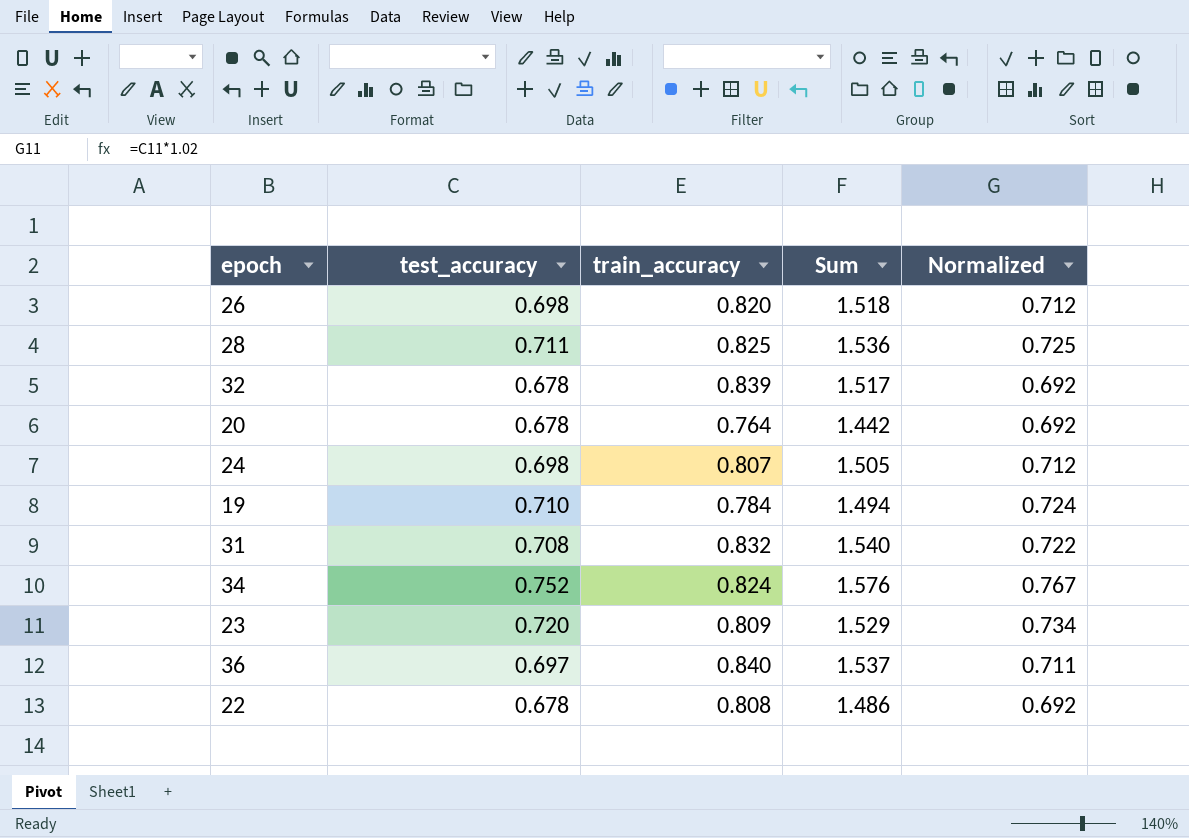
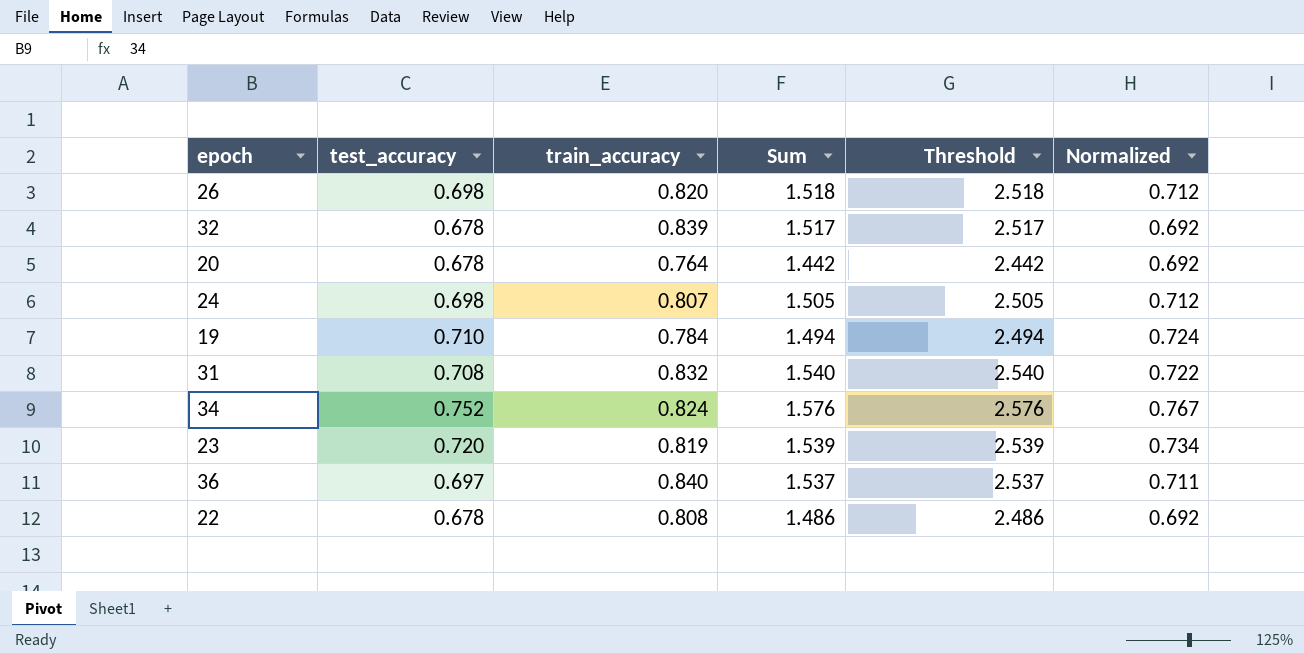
column Threshold | formula: none -> [Sum] + 1
row 28: 0.711 | 0.825 | 1.536 | 0.725 -> none
23 | train_accuracy: 0.809 -> 0.819
23 | Sum: 1.529 -> 1.539

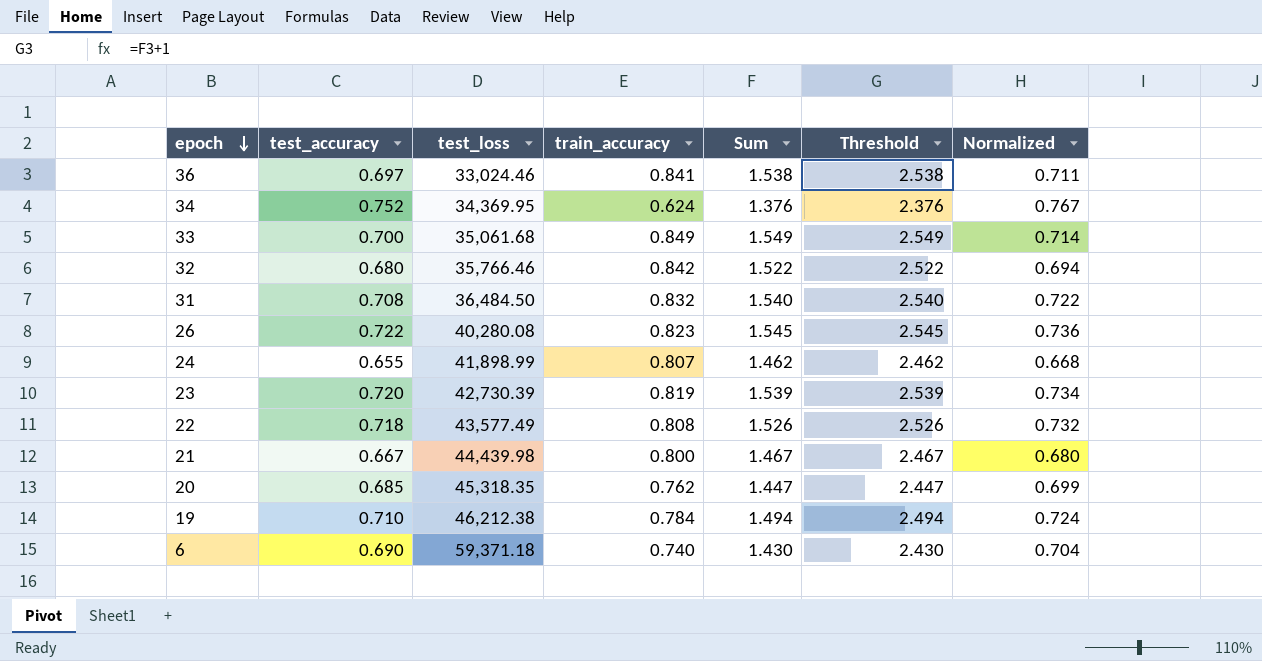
row order: none -> epoch descending
column test_loss | position: none -> 3
36 | train_accuracy: 0.840 -> 0.841
36 | Sum: 1.537 -> 1.538
36 | Threshold: 2.537 -> 2.538
34 | train_accuracy: 0.824 -> 0.624
34 | Sum: 1.576 -> 1.376
34 | Threshold: 2.576 -> 2.376
row 33: none -> 0.700 | 35,061.68 | 0.849 | 1.549 | 2.549 | 0.714
32 | test_accuracy: 0.678 -> 0.680
32 | train_accuracy: 0.839 -> 0.842
32 | Sum: 1.517 -> 1.522
32 | Threshold: 2.517 -> 2.522
32 | Normalized: 0.692 -> 0.694
26 | test_accuracy: 0.698 -> 0.722
26 | train_accuracy: 0.820 -> 0.823
26 | Sum: 1.518 -> 1.545
26 | Threshold: 2.518 -> 2.545
26 | Normalized: 0.712 -> 0.736
24 | test_accuracy: 0.698 -> 0.655
24 | Sum: 1.505 -> 1.462
24 | Threshold: 2.505 -> 2.462
24 | Normalized: 0.712 -> 0.668
22 | test_accuracy: 0.678 -> 0.718
22 | Sum: 1.486 -> 1.526
22 | Threshold: 2.486 -> 2.526
22 | Normalized: 0.692 -> 0.732
row 21: none -> 0.667 | 44,439.98 | 0.800 | 1.467 | 2.467 | 0.680
20 | test_accuracy: 0.678 -> 0.685
20 | train_accuracy: 0.764 -> 0.762
20 | Sum: 1.442 -> 1.447
20 | Threshold: 2.442 -> 2.447
20 | Normalized: 0.692 -> 0.699
row 6: none -> 0.690 | 59,371.18 | 0.740 | 1.430 | 2.430 | 0.704

